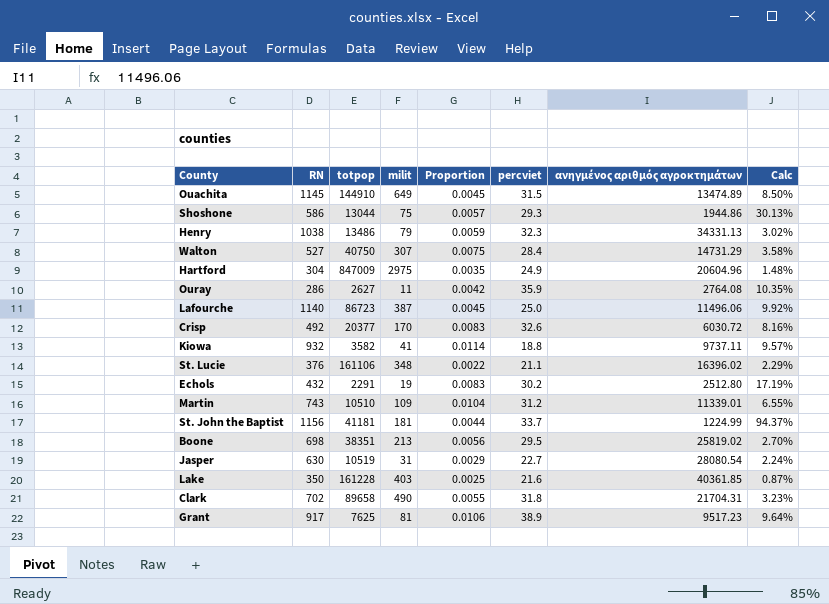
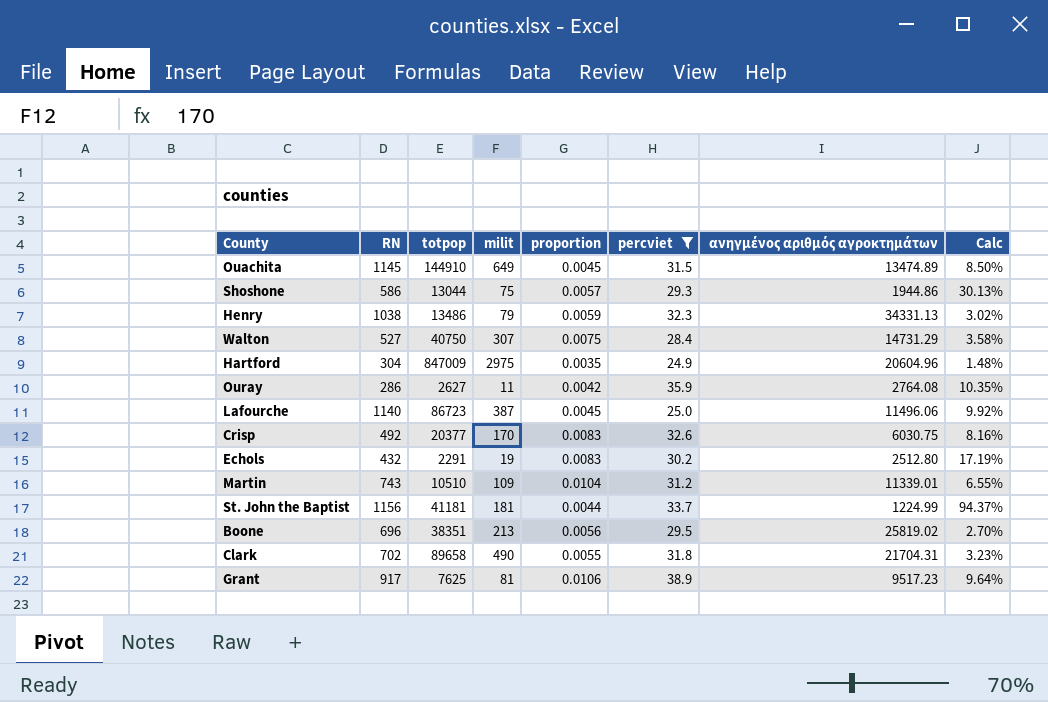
filter: none -> percviet >= 24.9
column name: Proportion -> proportion
Crisp | ανηγμένος αριθμός αγροκτημάτων: 6030.72 -> 6030.75
Boone | RN: 698 -> 696

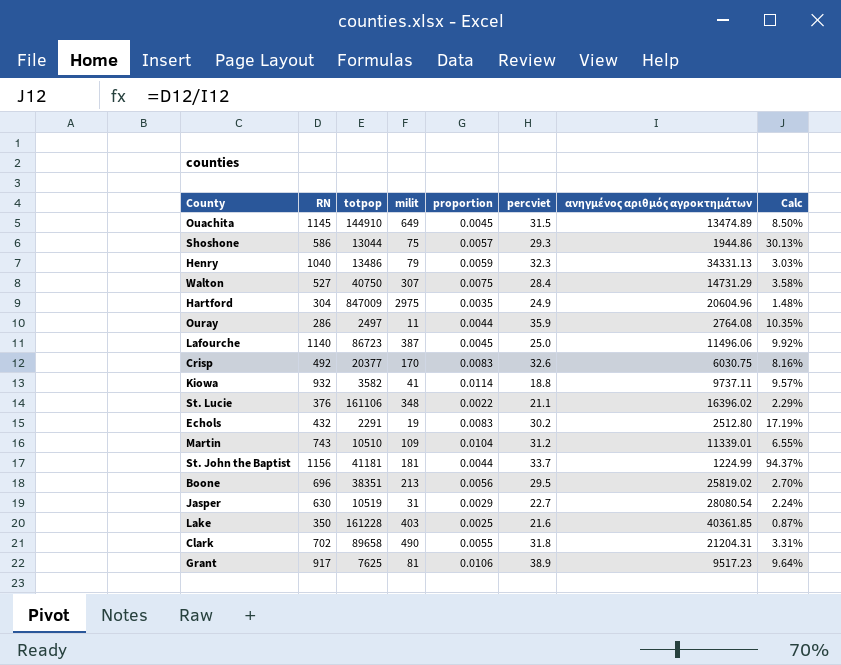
filter: percviet >= 24.9 -> none
Henry | RN: 1038 -> 1040
Henry | Calc: 3.02% -> 3.03%
Ouray | totpop: 2627 -> 2497
Ouray | proportion: 0.0042 -> 0.0044
Clark | ανηγμένος αριθμός αγροκτημάτων: 21704.31 -> 21204.31
Clark | Calc: 3.23% -> 3.31%

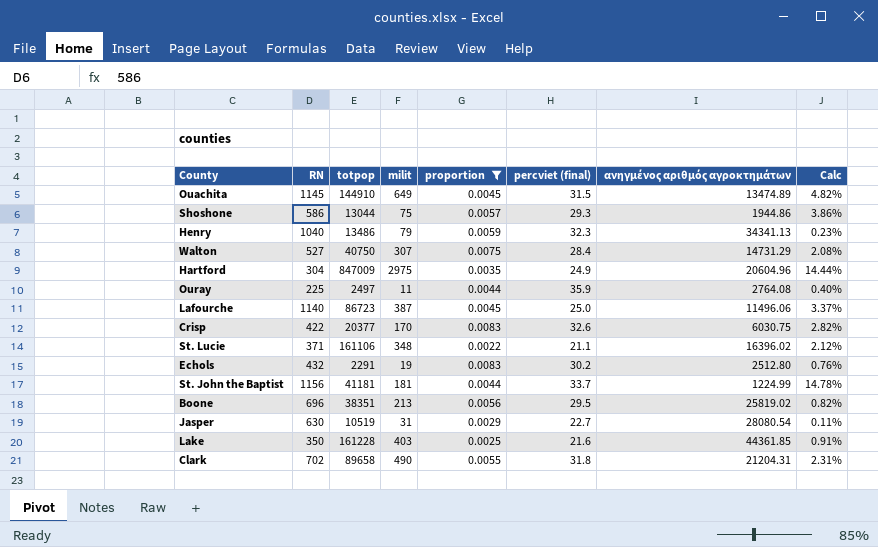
filter: none -> proportion <= 0.0083
column name: percviet -> percviet (final)
column Calc | formula: [RN] / [ανηγμένος αριθμός αγροκτημάτων] -> [milit] / [ανηγμένος αριθμός αγροκτημάτων]
Henry | ανηγμένος αριθμός αγροκτημάτων: 34331.13 -> 34341.13
Ouray | RN: 286 -> 225
Crisp | RN: 492 -> 422
St. Lucie | RN: 376 -> 371
Lake | ανηγμένος αριθμός αγροκτημάτων: 40361.85 -> 44361.85

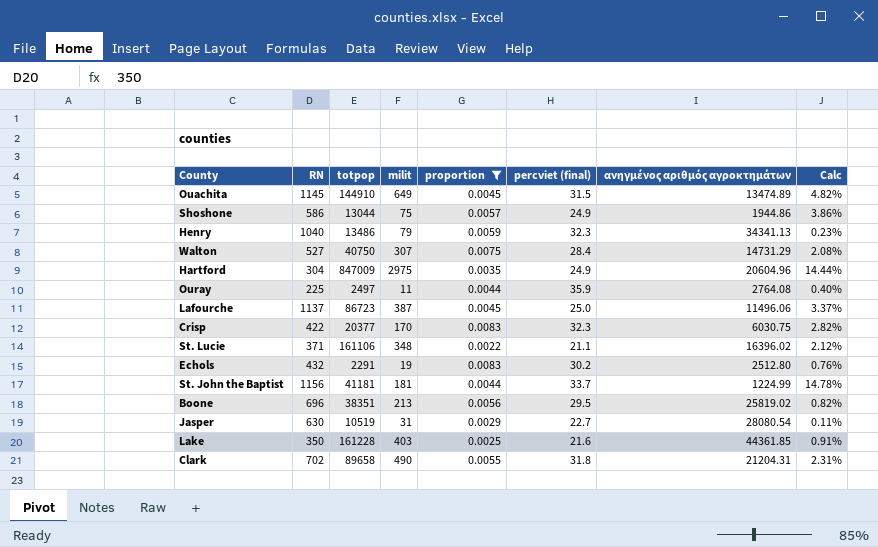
Shoshone | percviet (final): 29.3 -> 24.9
Lafourche | RN: 1140 -> 1137
Crisp | percviet (final): 32.6 -> 32.3

